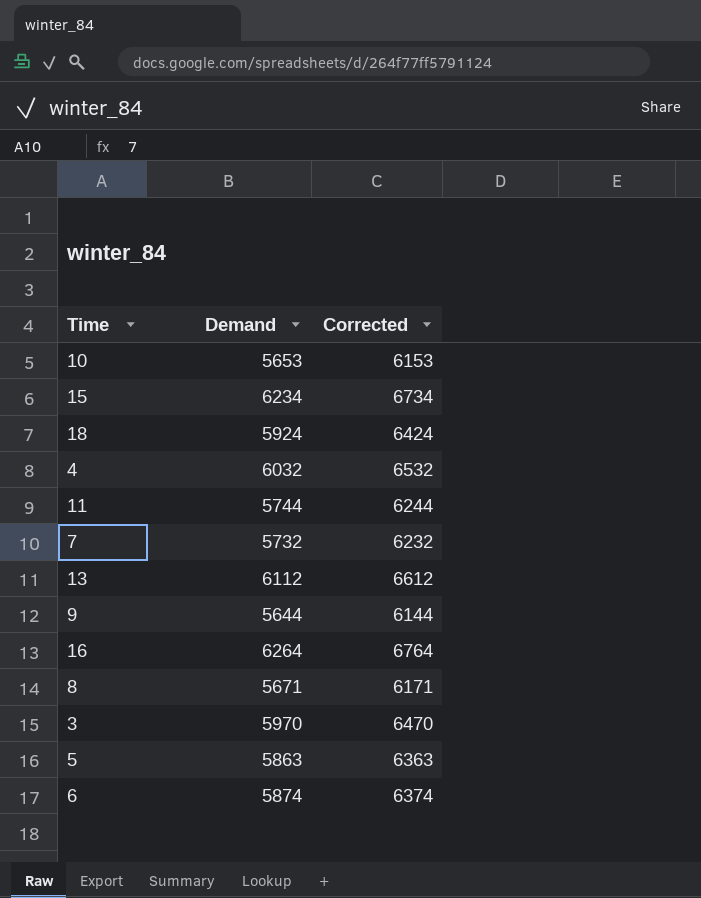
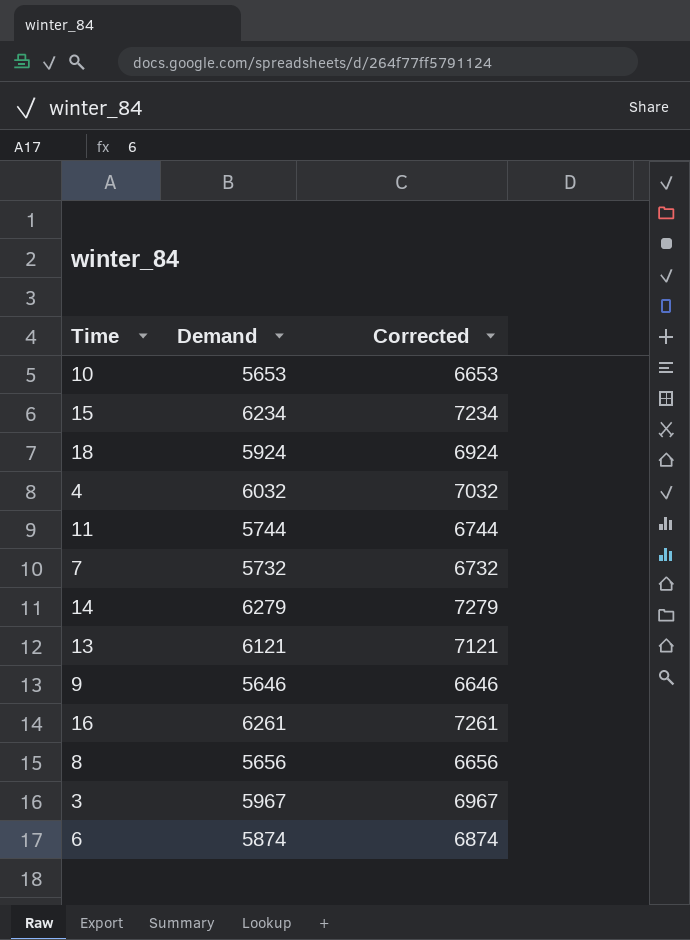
column Corrected | formula: [Demand] + 500 -> [Demand] + 1000
row 5: 5863 | 6363 -> none
row 14: none -> 6279 | 7279
13 | Demand: 6112 -> 6121
9 | Demand: 5644 -> 5646
16 | Demand: 6264 -> 6261
8 | Demand: 5671 -> 5656
3 | Demand: 5970 -> 5967

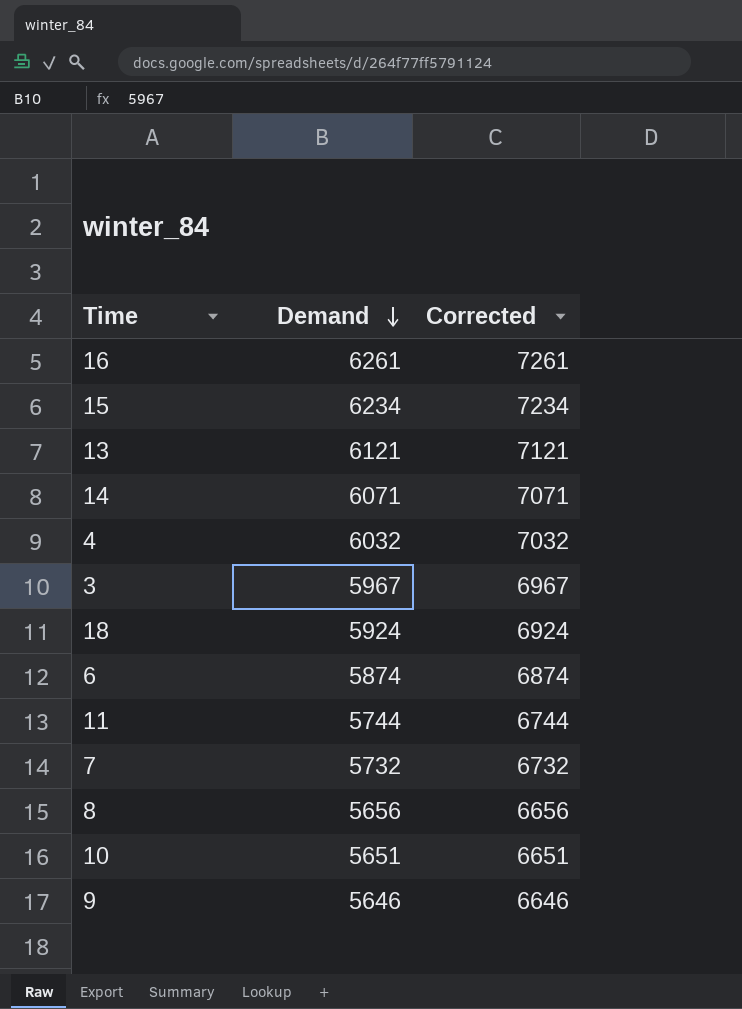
row order: none -> Demand descending
14 | Demand: 6279 -> 6071
14 | Corrected: 7279 -> 7071
10 | Demand: 5653 -> 5651
10 | Corrected: 6653 -> 6651

